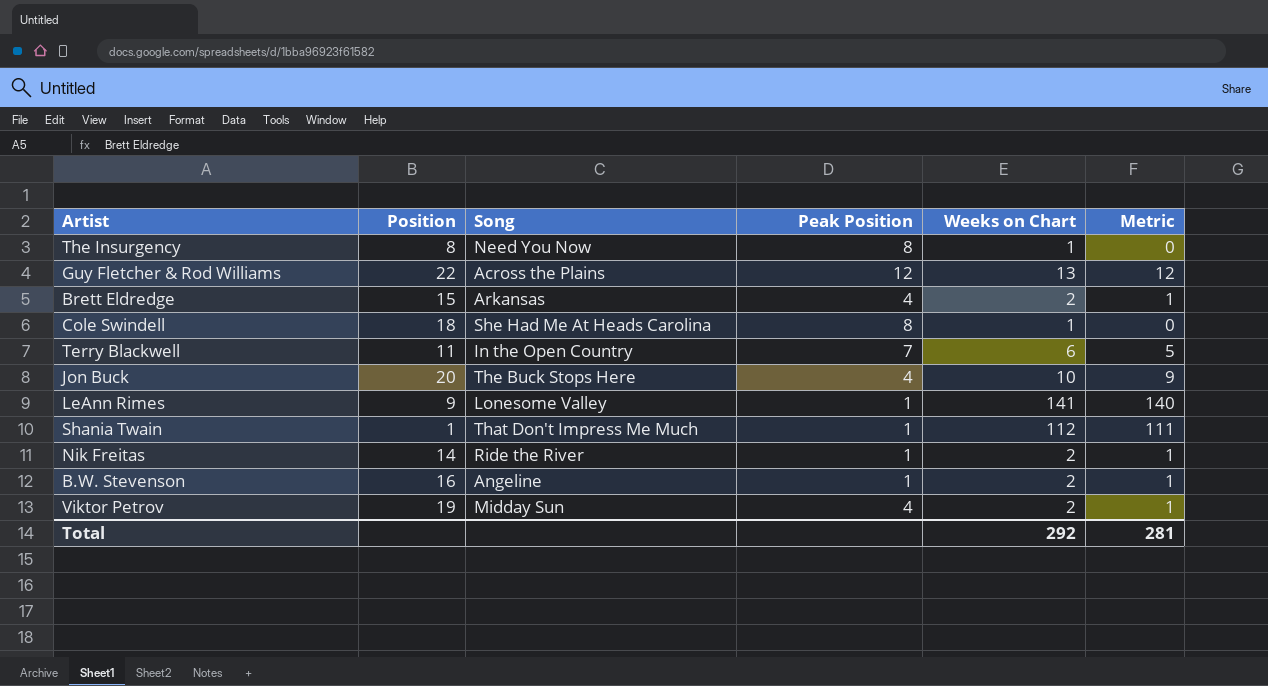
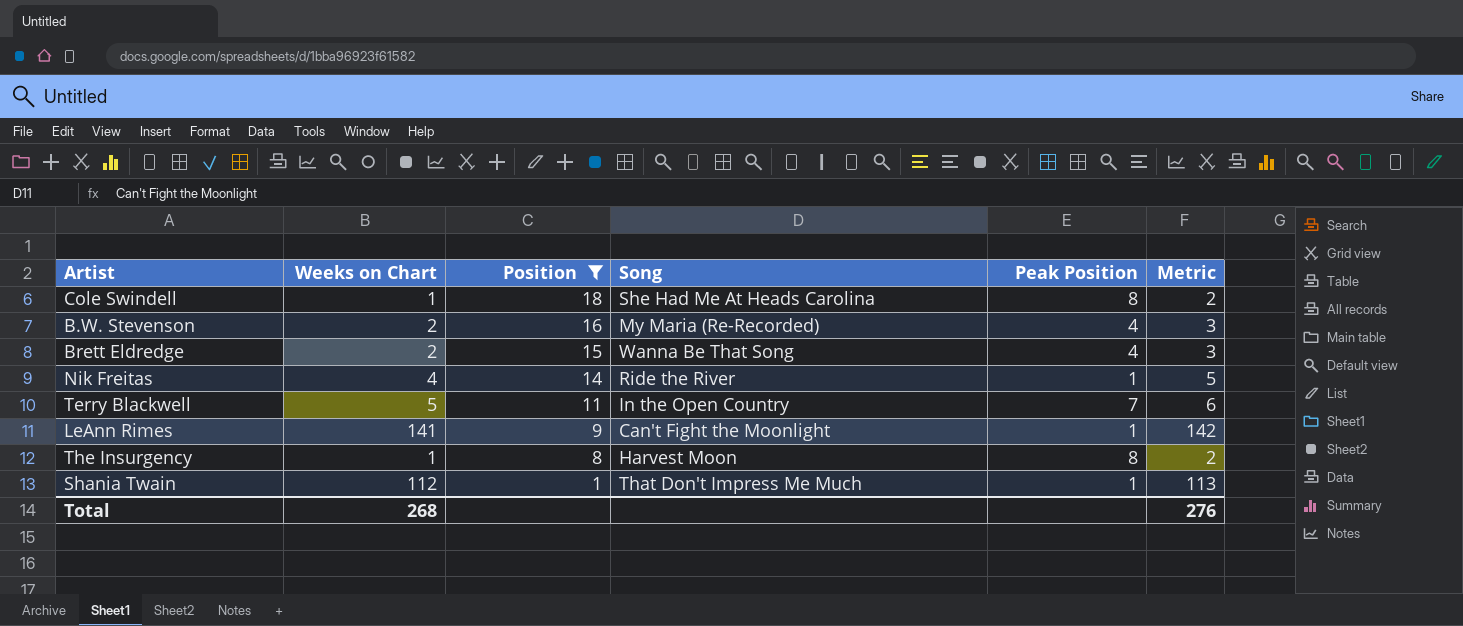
filter: none -> Position <= 18
row order: none -> Position descending
column Weeks on Chart | position: 5 -> 2
column Metric | formula: [Weeks on Chart] - 1 -> [Weeks on Chart] + 1
B.W. Stevenson | Song: Angeline -> My Maria (Re-Recorded)
B.W. Stevenson | Peak Position: 1 -> 4
Brett Eldredge | Song: Arkansas -> Wanna Be That Song
Nik Freitas | Weeks on Chart: 2 -> 4
Terry Blackwell | Weeks on Chart: 6 -> 5
LeAnn Rimes | Song: Lonesome Valley -> Can't Fight the Moonlight
The Insurgency | Song: Need You Now -> Harvest Moon
Total | Weeks on Chart: 292 -> 268
Total | Metric: 281 -> 276

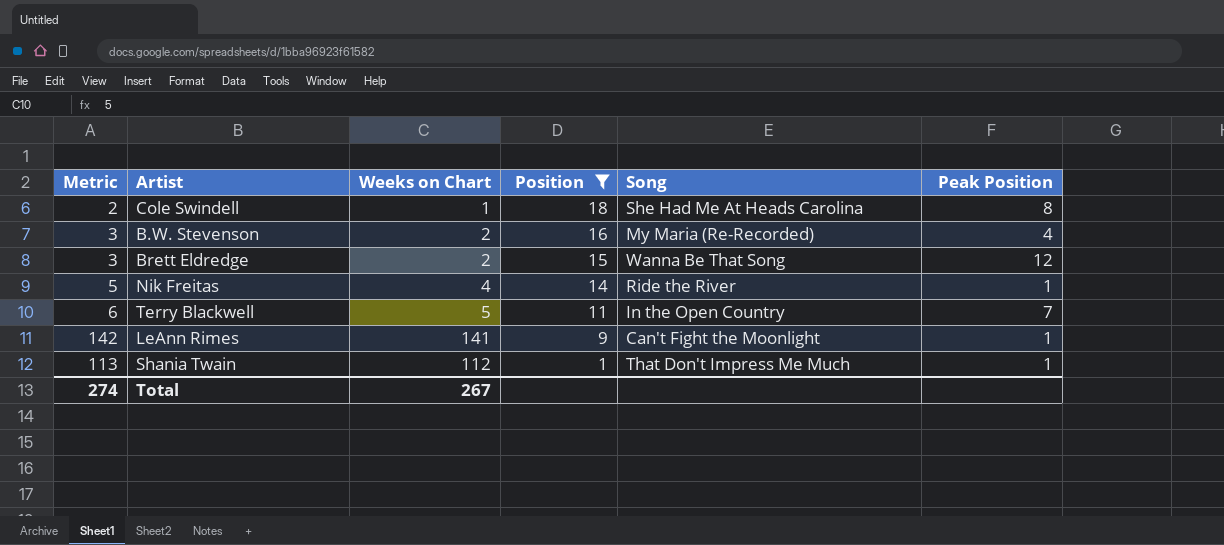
column Metric | position: 6 -> 1
row The Insurgency: 1 | 8 | Harvest Moon | 8 | 2 -> none
Brett Eldredge | Peak Position: 4 -> 12
Total | Metric: 276 -> 274
Total | Weeks on Chart: 268 -> 267

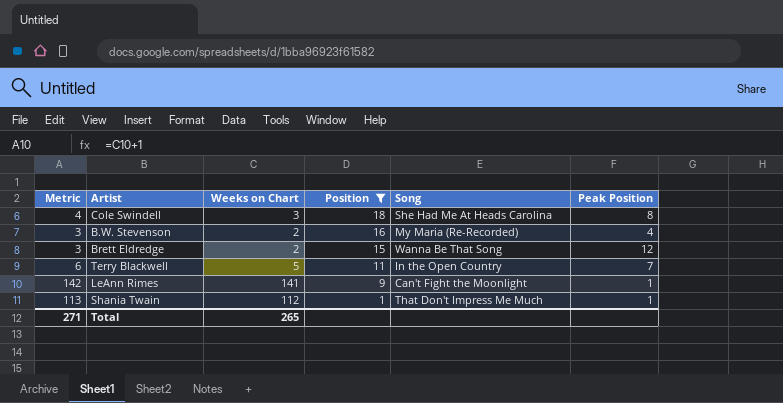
row Nik Freitas: 5 | 4 | 14 | Ride the River | 1 -> none
Cole Swindell | Metric: 2 -> 4
Cole Swindell | Weeks on Chart: 1 -> 3
Total | Metric: 274 -> 271
Total | Weeks on Chart: 267 -> 265

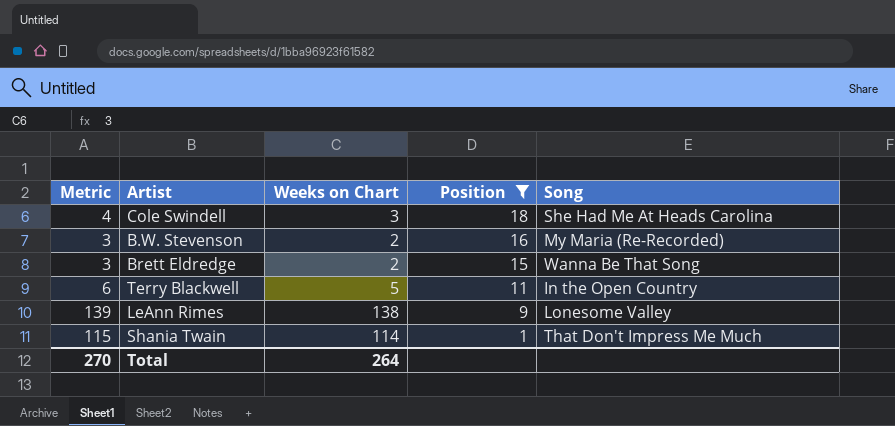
column Peak Position | position: 6 -> none
LeAnn Rimes | Metric: 142 -> 139
LeAnn Rimes | Weeks on Chart: 141 -> 138
LeAnn Rimes | Song: Can't Fight the Moonlight -> Lonesome Valley
Shania Twain | Metric: 113 -> 115
Shania Twain | Weeks on Chart: 112 -> 114
Total | Metric: 271 -> 270
Total | Weeks on Chart: 265 -> 264

